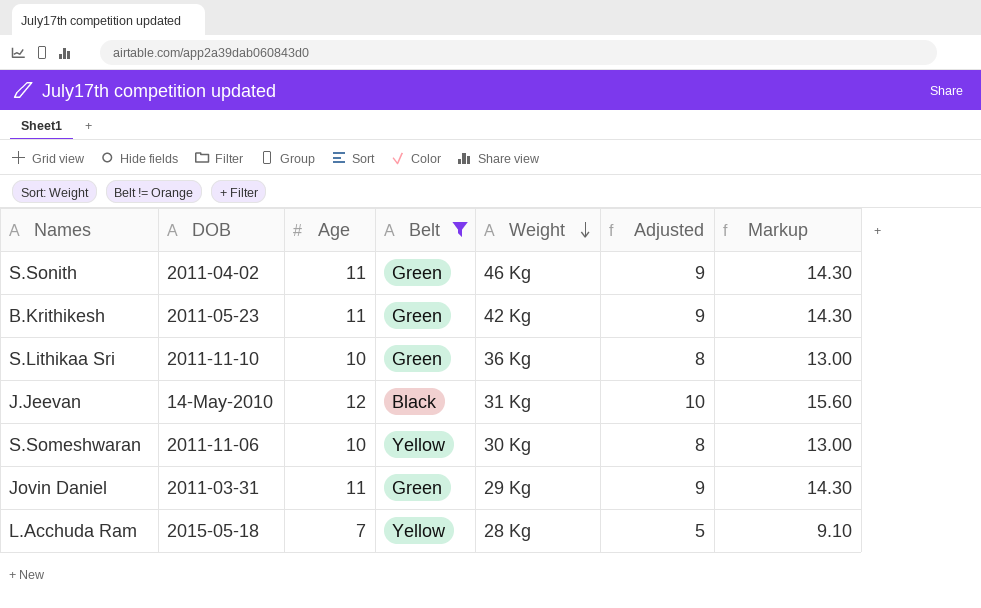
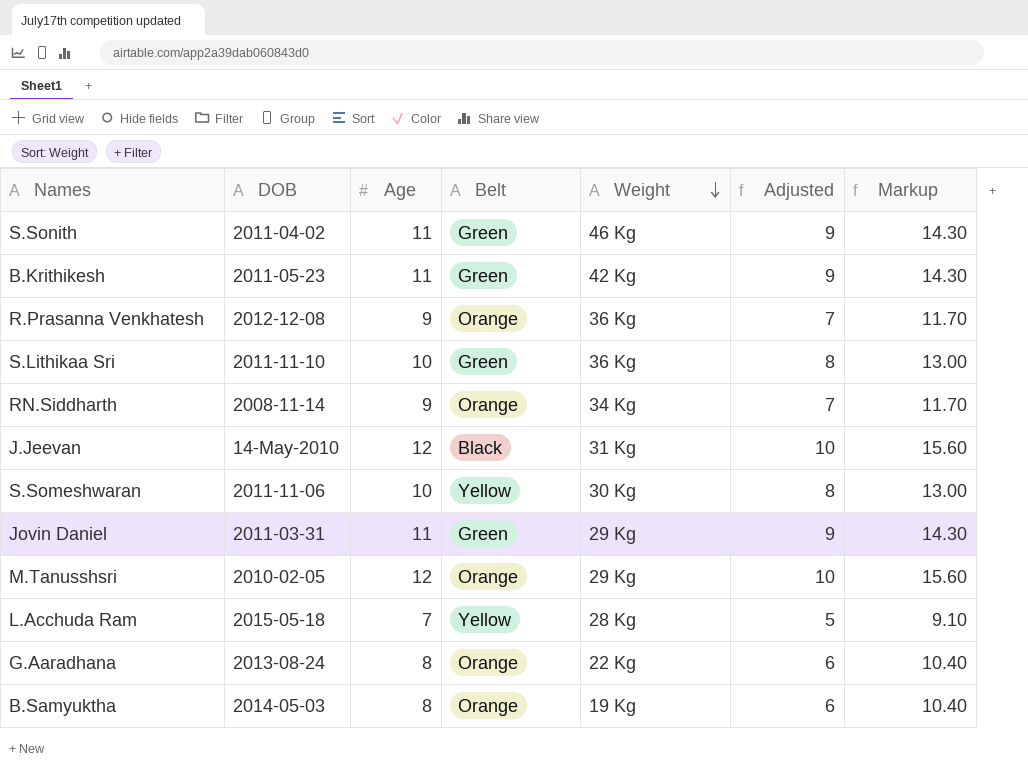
filter: Belt != Orange -> none

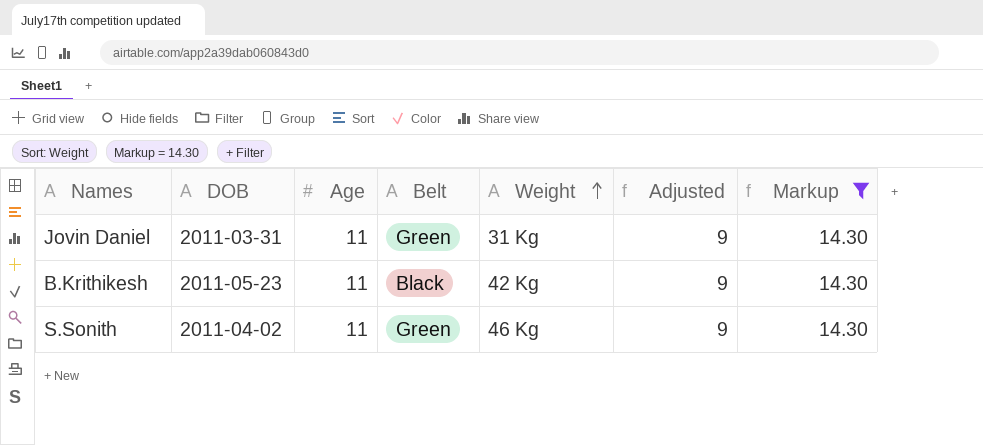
filter: none -> Markup = 14.30
row order: Weight descending -> Weight ascending
Jovin Daniel | Weight: 29 Kg -> 31 Kg
B.Krithikesh | Belt: Green -> Black

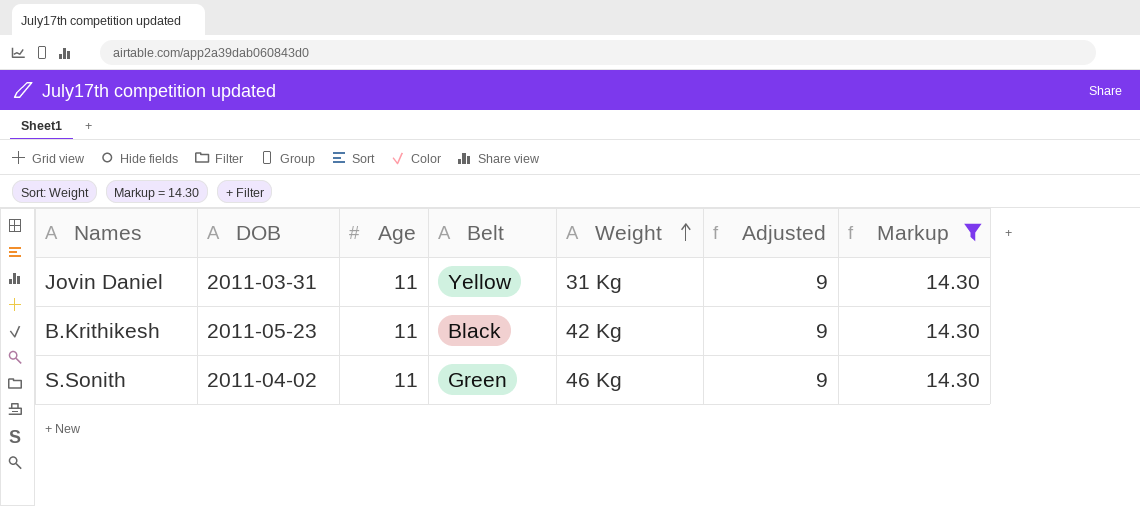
Jovin Daniel | Belt: Green -> Yellow

